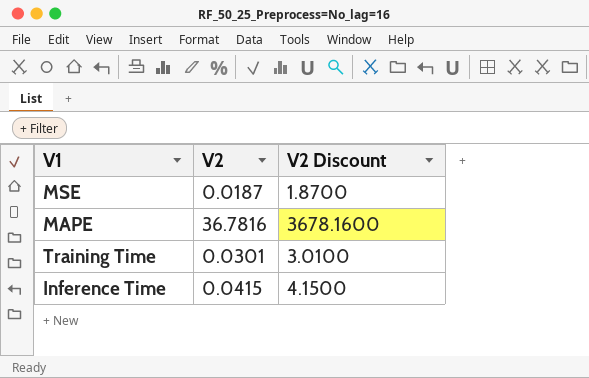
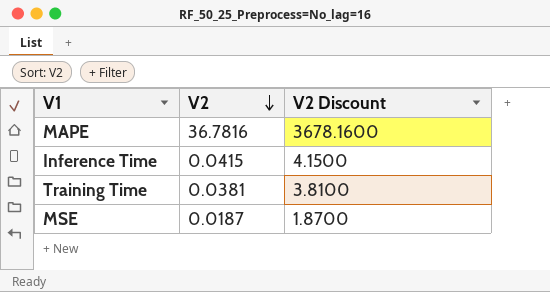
row order: none -> V2 descending
Training Time | V2: 0.0301 -> 0.0381
Training Time | V2 Discount: 3.0100 -> 3.8100

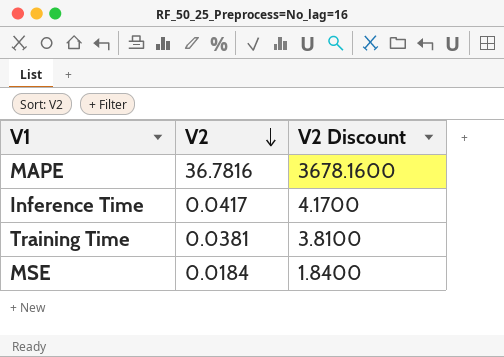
Inference Time | V2: 0.0415 -> 0.0417
Inference Time | V2 Discount: 4.1500 -> 4.1700
MSE | V2: 0.0187 -> 0.0184
MSE | V2 Discount: 1.8700 -> 1.8400

